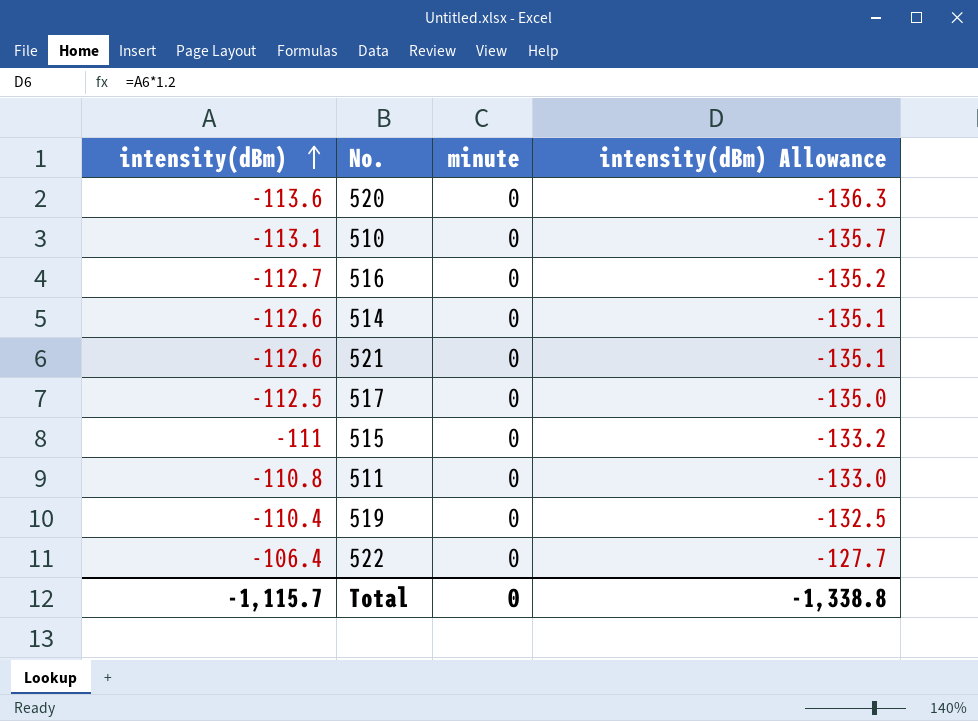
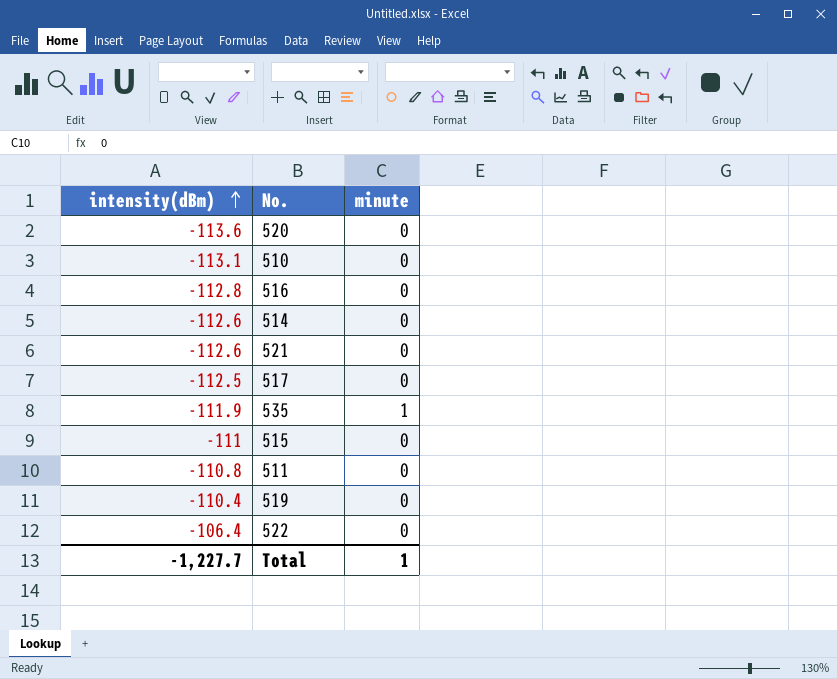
column intensity(dBm) Allowance | formula: [intensity(dBm)] * 1.2 -> none
516 | intensity(dBm): -112.7 -> -112.8
row 535: none -> -111.9 | 1
Total | intensity(dBm): -1,115.7 -> -1,227.7
Total | minute: 0 -> 1

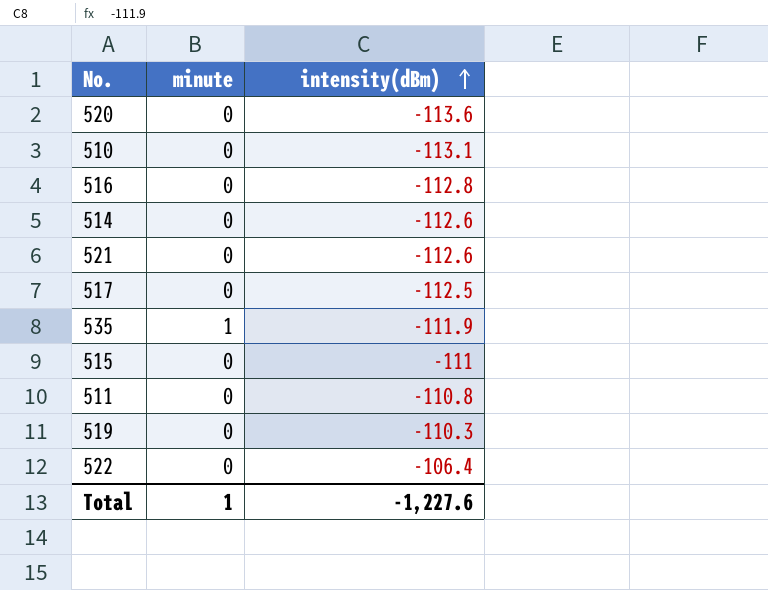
column intensity(dBm) | position: 1 -> 3
519 | intensity(dBm): -110.4 -> -110.3
Total | intensity(dBm): -1,227.7 -> -1,227.6

